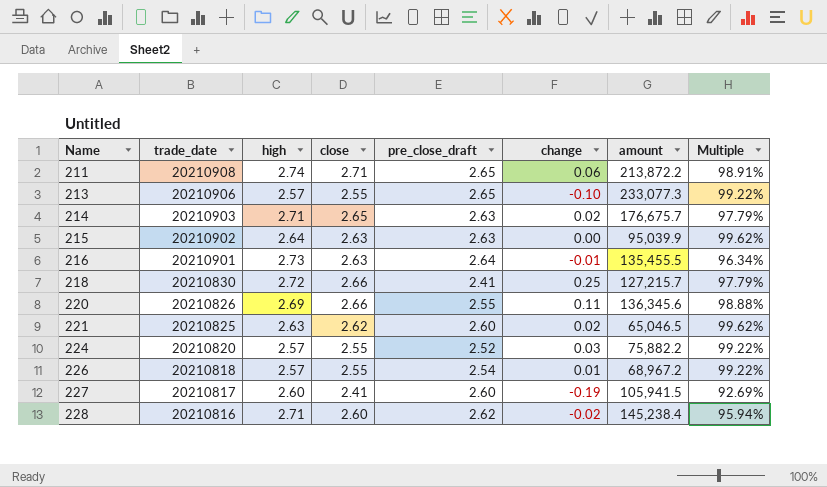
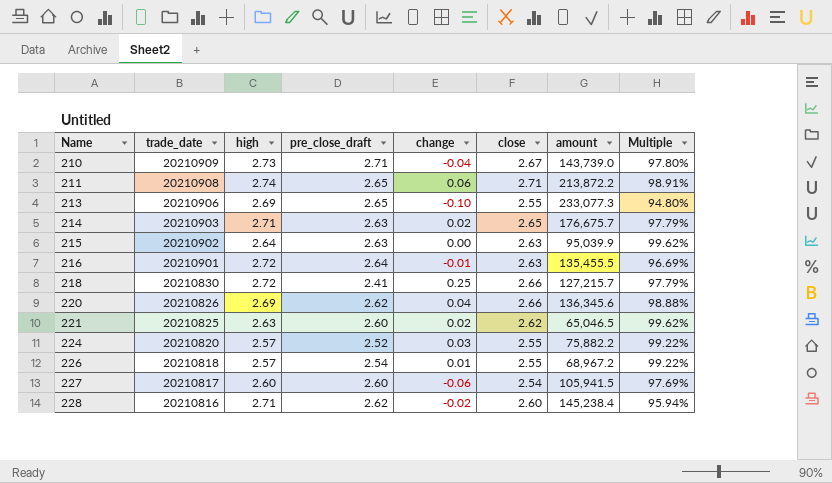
column close | position: 4 -> 6
row 210: none -> 20210909 | 2.73 | 2.71 | -0.04 | 2.67 | 143,739.0 | 97.80%
213 | high: 2.57 -> 2.69
213 | Multiple: 99.22% -> 94.80%
216 | high: 2.73 -> 2.72
216 | Multiple: 96.34% -> 96.69%
220 | pre_close_draft: 2.55 -> 2.62
220 | change: 0.11 -> 0.04
227 | change: -0.19 -> -0.06
227 | close: 2.41 -> 2.54
227 | Multiple: 92.69% -> 97.69%

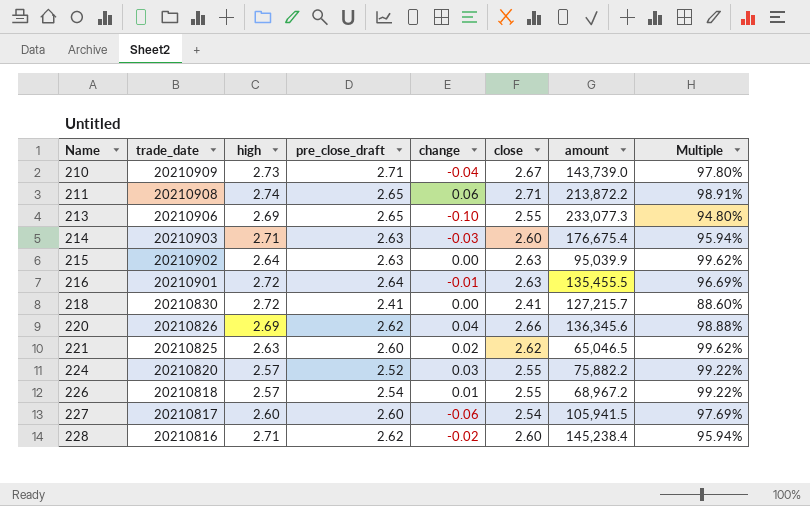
214 | change: 0.02 -> -0.03
214 | close: 2.65 -> 2.60
214 | amount: 176,675.7 -> 176,675.4
214 | Multiple: 97.79% -> 95.94%
218 | change: 0.25 -> 0.00
218 | close: 2.66 -> 2.41
218 | Multiple: 97.79% -> 88.60%

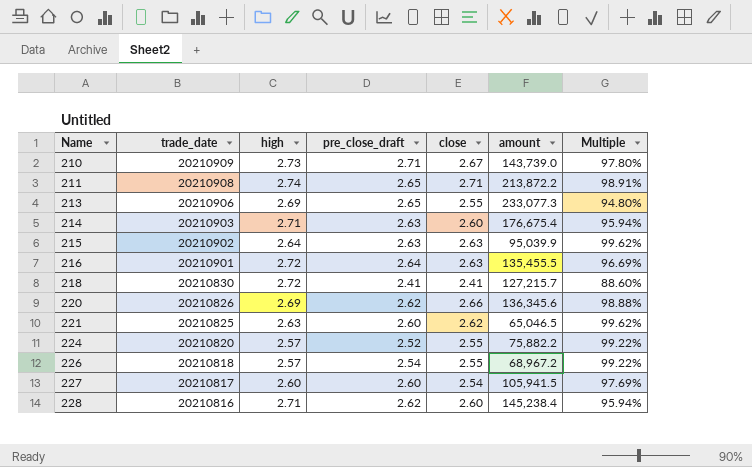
column change | formula: [close] - [pre_close_draft] -> none

